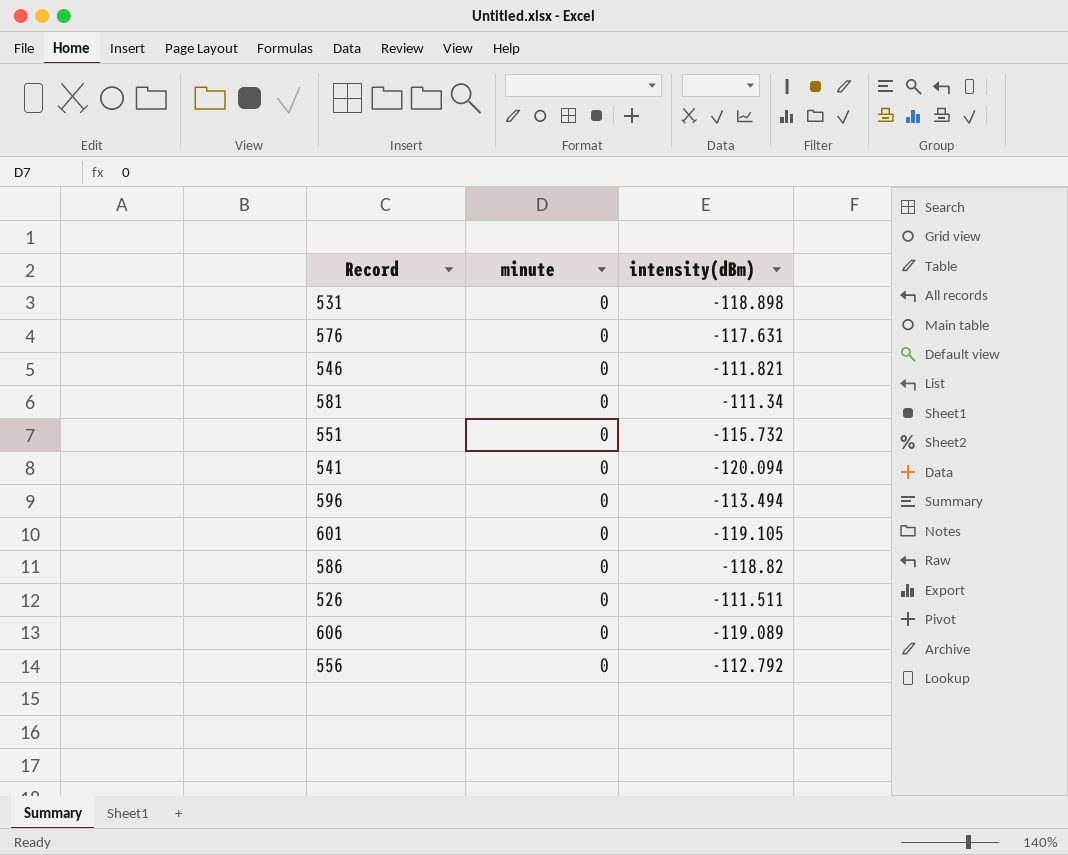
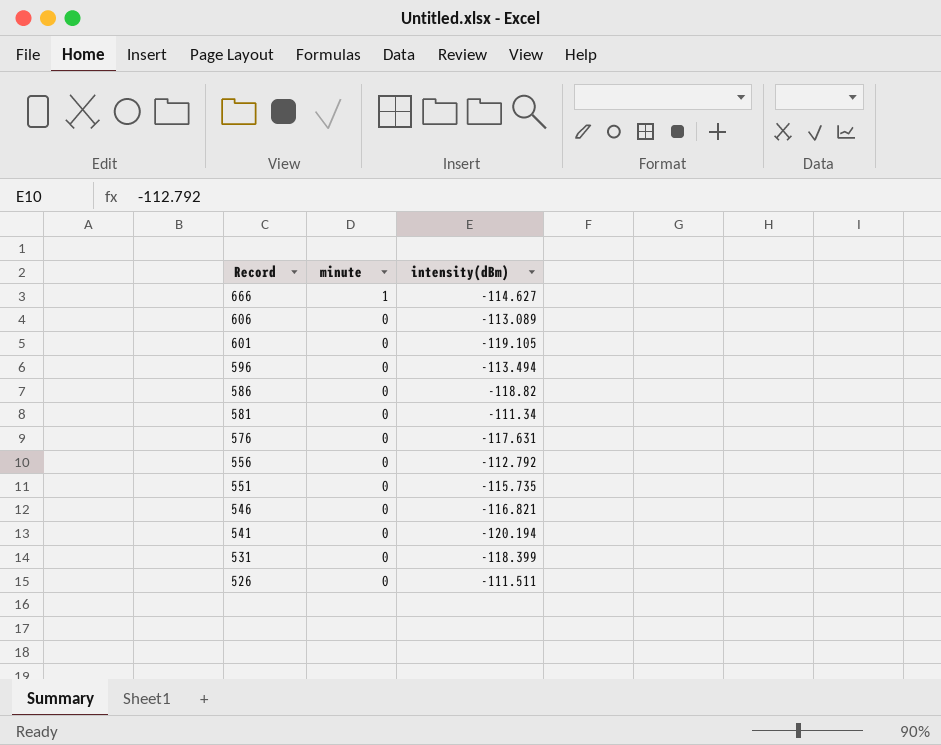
row order: none -> Record descending
row 666: none -> 1 | -114.627
606 | intensity(dBm): -119.089 -> -113.089
551 | intensity(dBm): -115.732 -> -115.735
546 | intensity(dBm): -111.821 -> -116.821
541 | intensity(dBm): -120.094 -> -120.194
531 | intensity(dBm): -118.898 -> -118.399

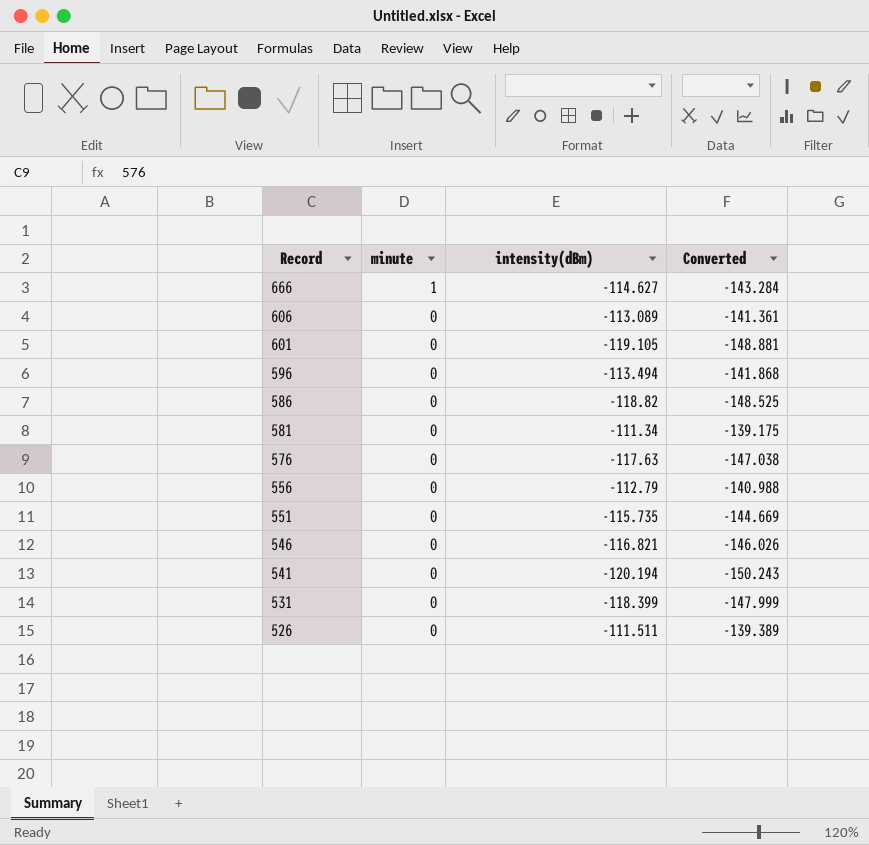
column Converted | formula: none -> [intensity(dBm)] * 1.25
576 | intensity(dBm): -117.631 -> -117.63
556 | intensity(dBm): -112.792 -> -112.79

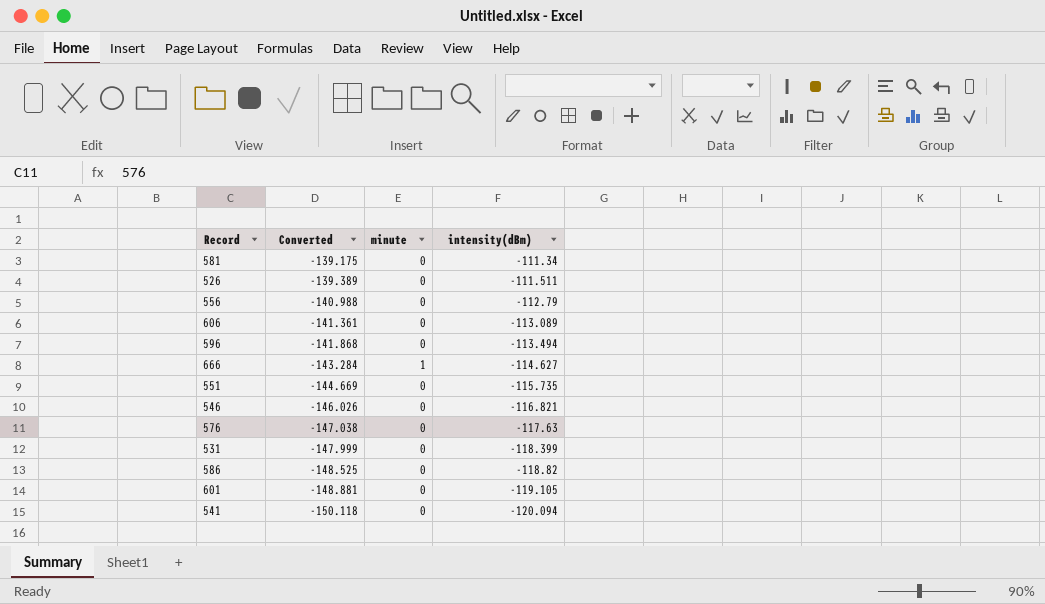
row order: Record descending -> Converted descending
column Converted | position: 4 -> 2
541 | Converted: -150.243 -> -150.118
541 | intensity(dBm): -120.194 -> -120.094

